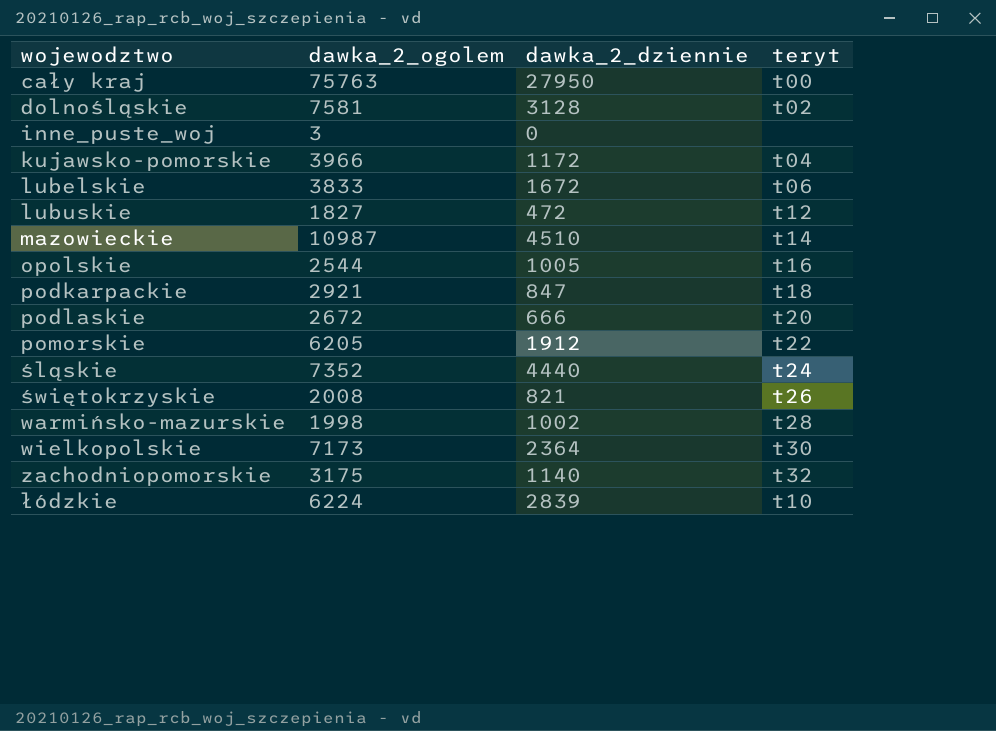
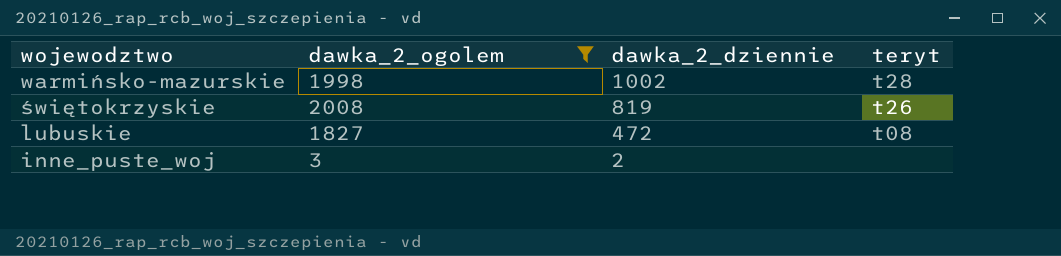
filter: none -> dawka_2_ogolem <= 2008
row order: wojewodztwo ascending -> wojewodztwo descending
świętokrzyskie | dawka_2_dziennie: 821 -> 819
lubuskie | teryt: t12 -> t08
inne_puste_woj | dawka_2_dziennie: 0 -> 2

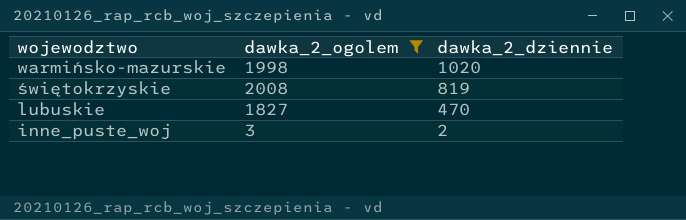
column teryt | position: 4 -> none
warmińsko-mazurskie | dawka_2_dziennie: 1002 -> 1020
lubuskie | dawka_2_dziennie: 472 -> 470

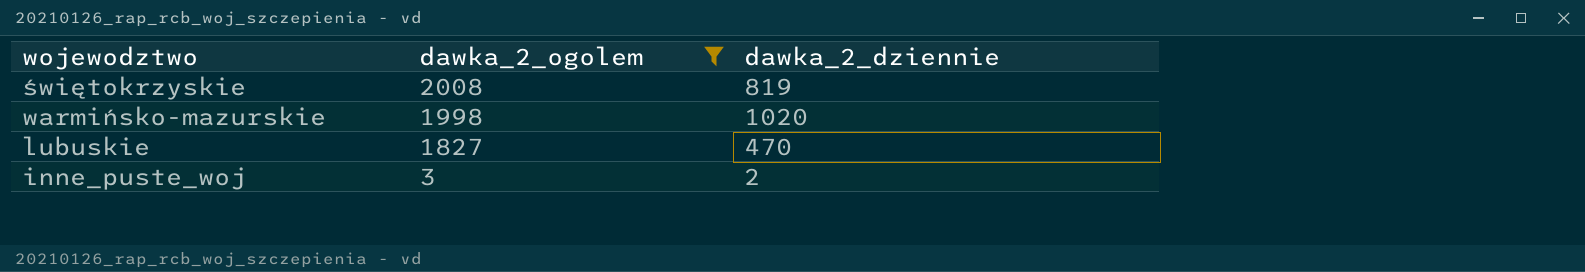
row order: wojewodztwo descending -> dawka_2_ogolem descending

